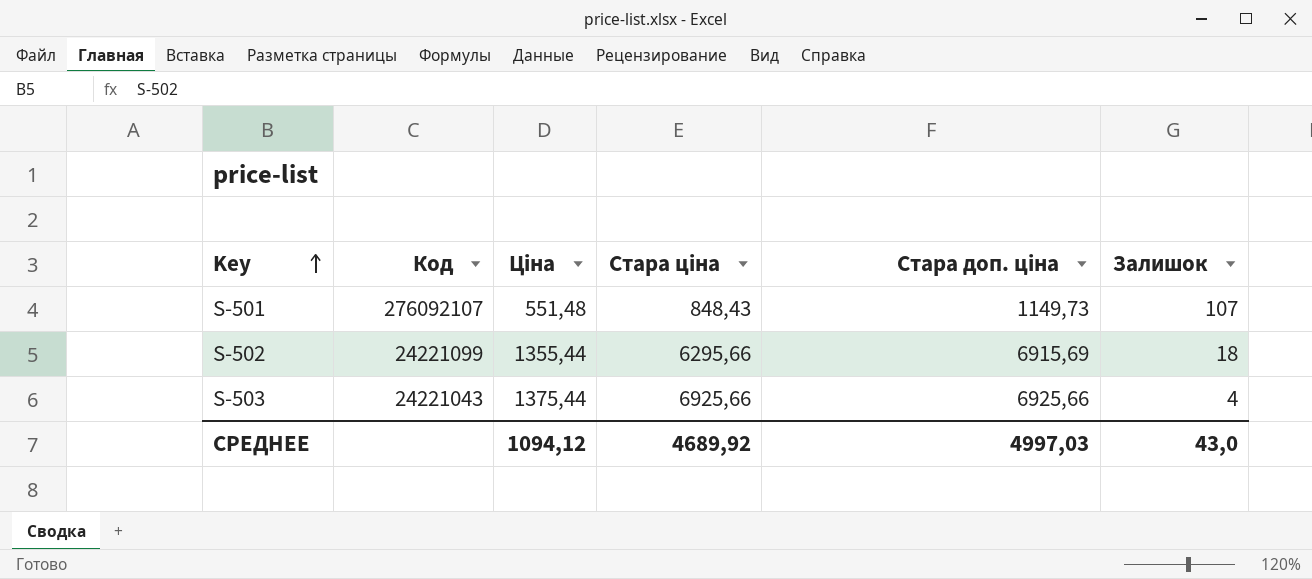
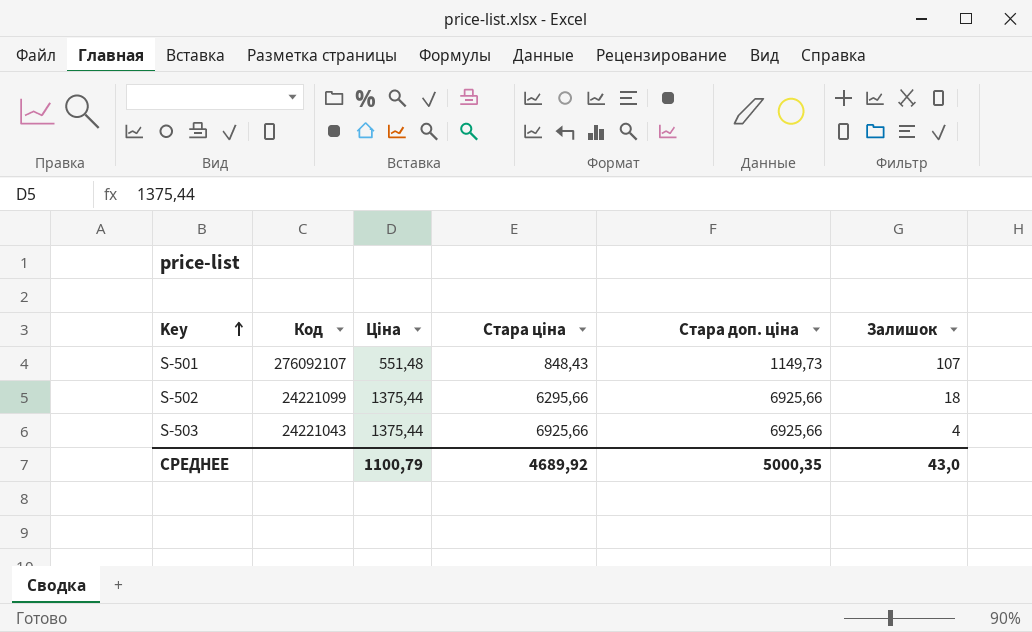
S-502 | Ціна: 1355,44 -> 1375,44
S-502 | Стара доп. ціна: 6915,69 -> 6925,66
СРЕДНЕЕ | Ціна: 1094,12 -> 1100,79
СРЕДНЕЕ | Стара доп. ціна: 4997,03 -> 5000,35

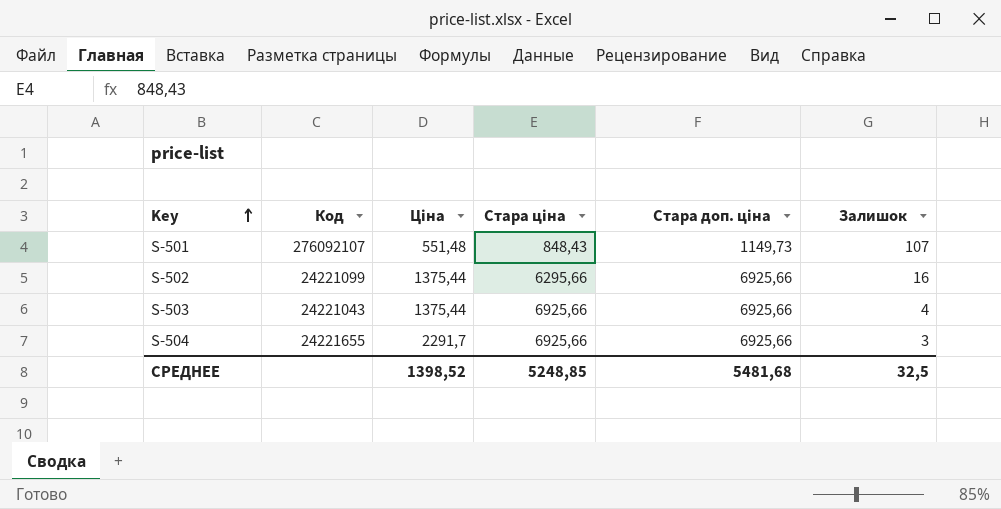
S-502 | Залишок: 18 -> 16
row S-504: none -> 24221655 | 2291,7 | 6925,66 | 6925,66 | 3
СРЕДНЕЕ | Ціна: 1100,79 -> 1398,52
СРЕДНЕЕ | Стара ціна: 4689,92 -> 5248,85
СРЕДНЕЕ | Стара доп. ціна: 5000,35 -> 5481,68
СРЕДНЕЕ | Залишок: 43,0 -> 32,5

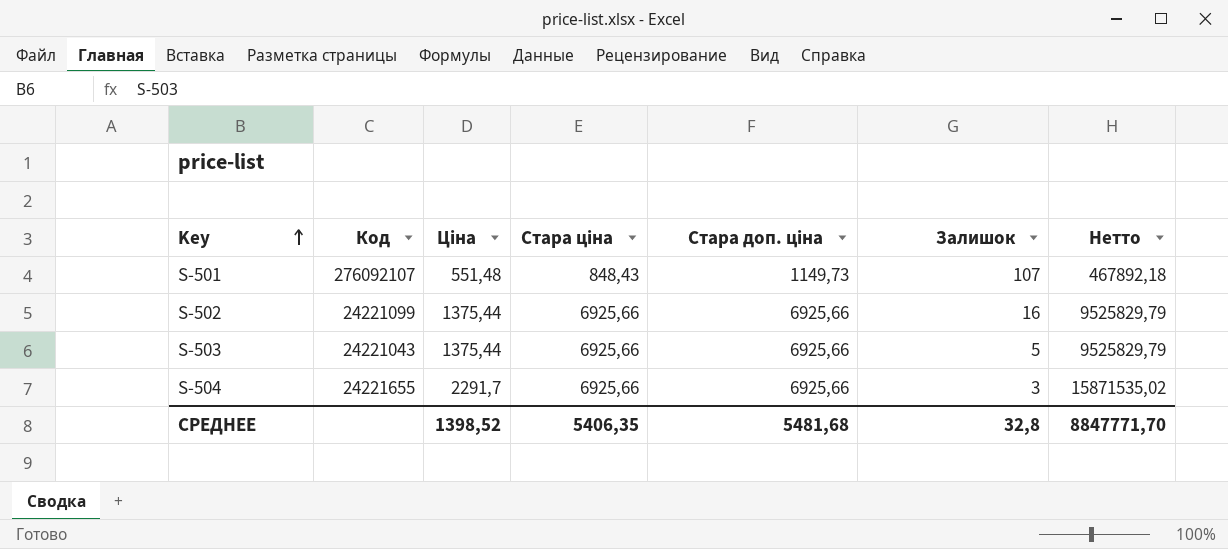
column Нетто | formula: none -> [Ціна] * [Стара ціна]
S-502 | Стара ціна: 6295,66 -> 6925,66
S-503 | Залишок: 4 -> 5
СРЕДНЕЕ | Стара ціна: 5248,85 -> 5406,35
СРЕДНЕЕ | Залишок: 32,5 -> 32,8

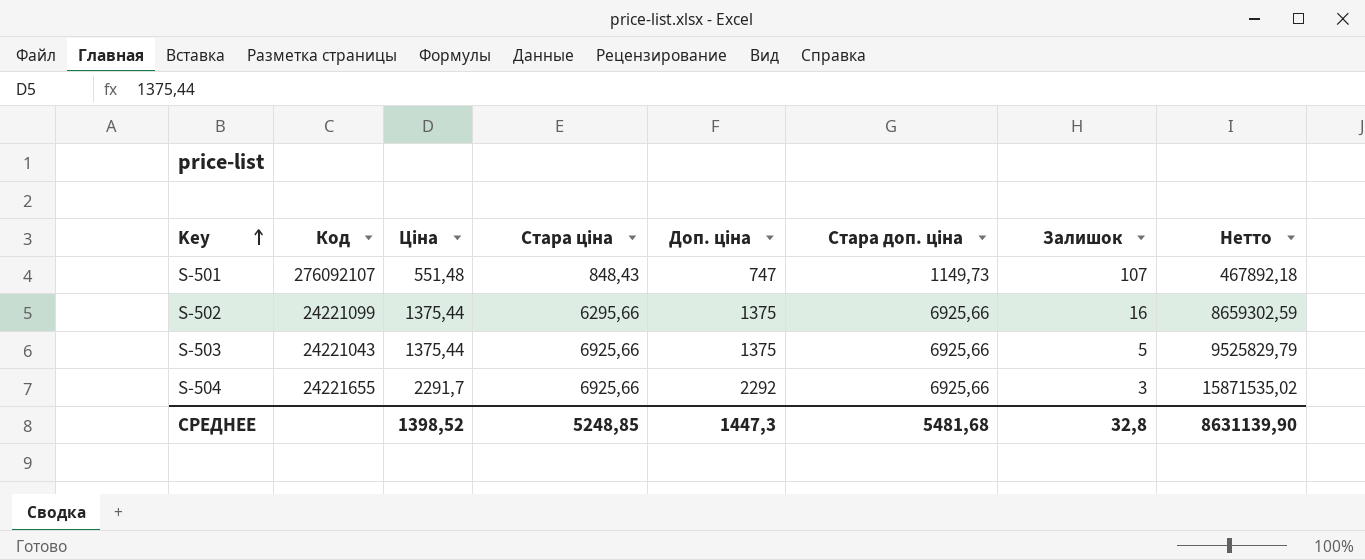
column Доп. ціна | position: none -> 5
S-502 | Стара ціна: 6925,66 -> 6295,66
S-502 | Нетто: 9525829,79 -> 8659302,59
СРЕДНЕЕ | Стара ціна: 5406,35 -> 5248,85
СРЕДНЕЕ | Нетто: 8847771,70 -> 8631139,90

